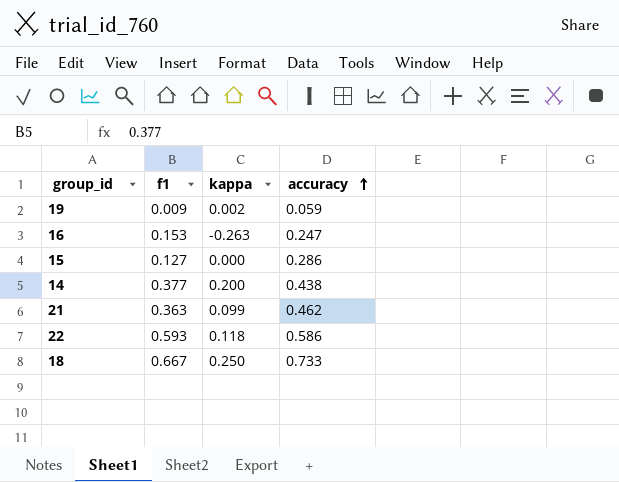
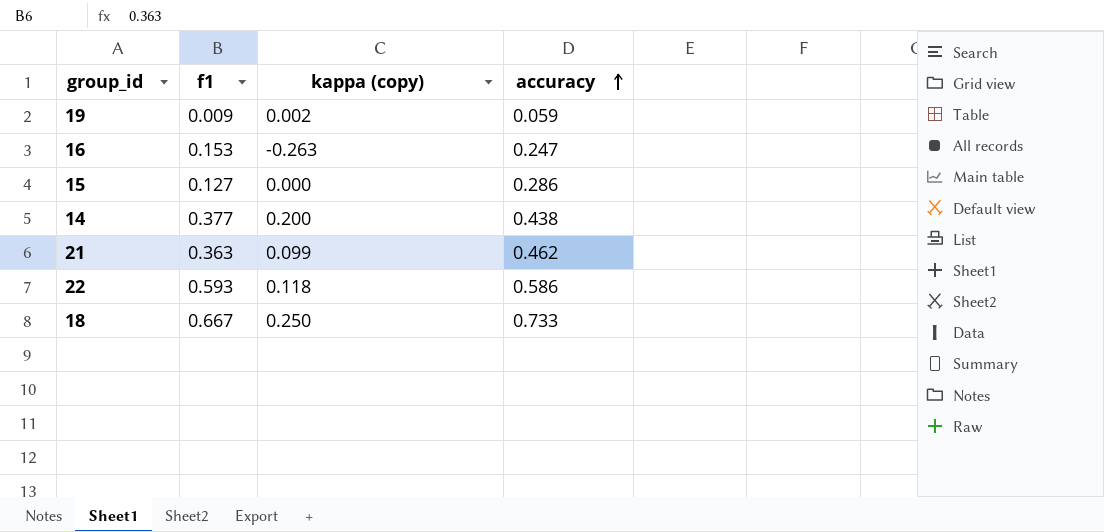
column name: kappa -> kappa (copy)

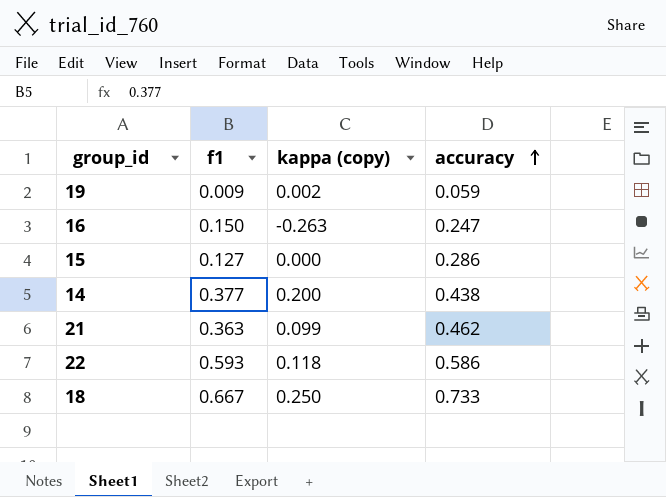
16 | f1: 0.153 -> 0.150

